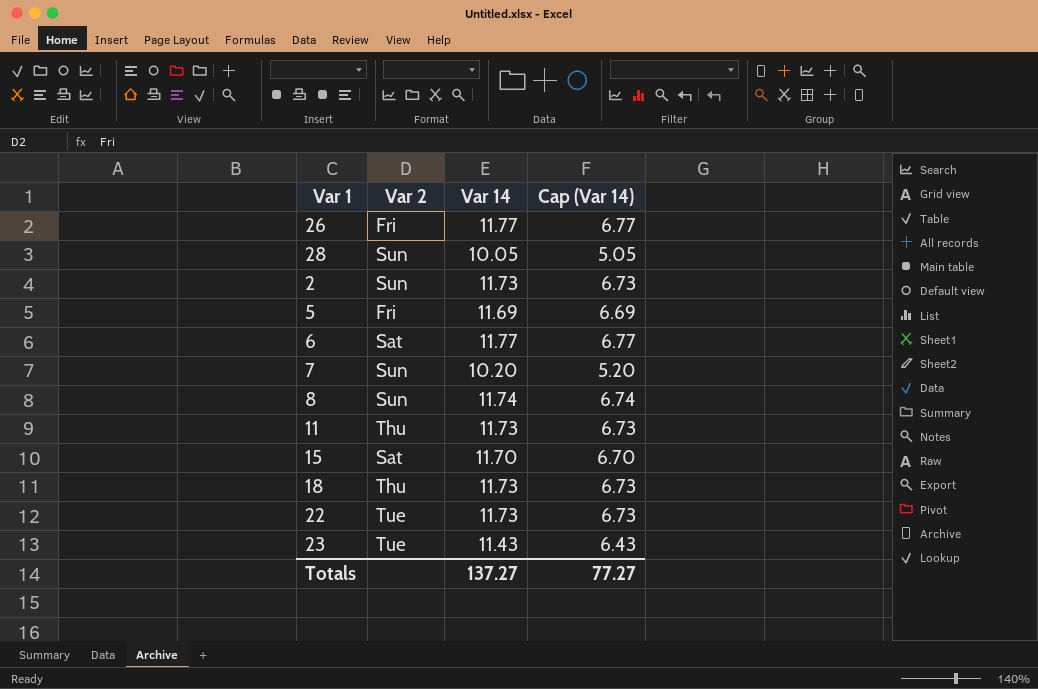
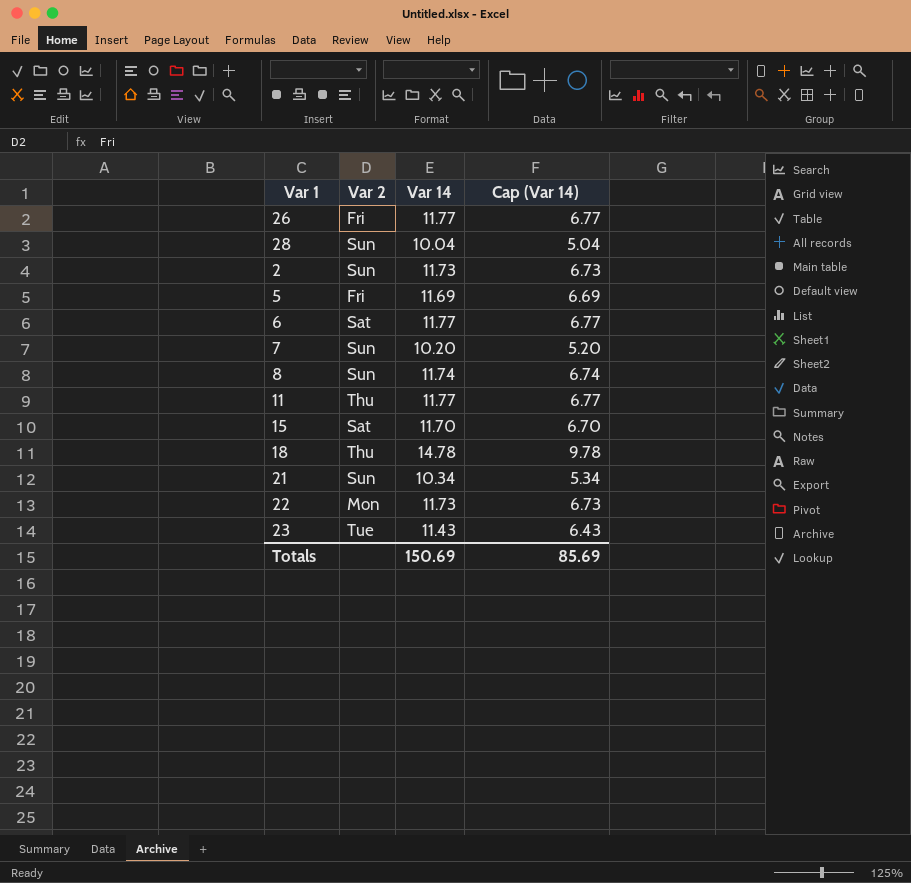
28 | Var 14: 10.05 -> 10.04
28 | Cap (Var 14): 5.05 -> 5.04
11 | Var 14: 11.73 -> 11.77
11 | Cap (Var 14): 6.73 -> 6.77
18 | Var 14: 11.73 -> 14.78
18 | Cap (Var 14): 6.73 -> 9.78
row 21: none -> Sun | 10.34 | 5.34
22 | Var 2: Tue -> Mon
Totals | Var 14: 137.27 -> 150.69
Totals | Cap (Var 14): 77.27 -> 85.69

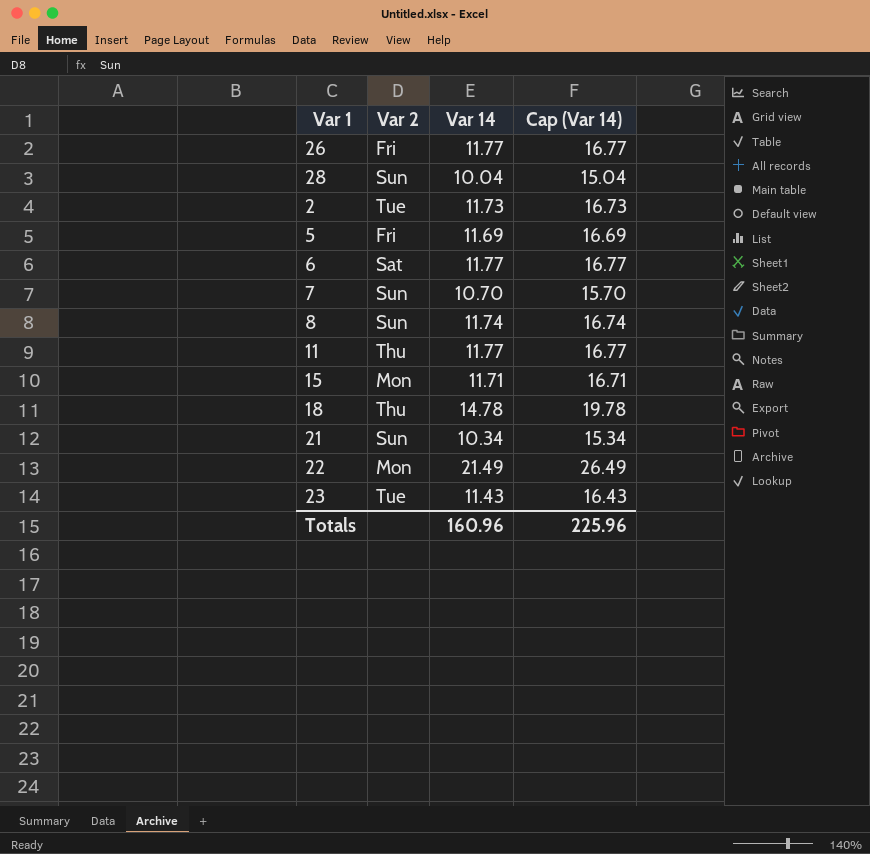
column Cap (Var 14) | formula: [Var 14] - 5 -> [Var 14] + 5
2 | Var 2: Sun -> Tue
7 | Var 14: 10.20 -> 10.70
15 | Var 2: Sat -> Mon
15 | Var 14: 11.70 -> 11.71
22 | Var 14: 11.73 -> 21.49
Totals | Var 14: 150.69 -> 160.96
Totals | Cap (Var 14): 85.69 -> 225.96

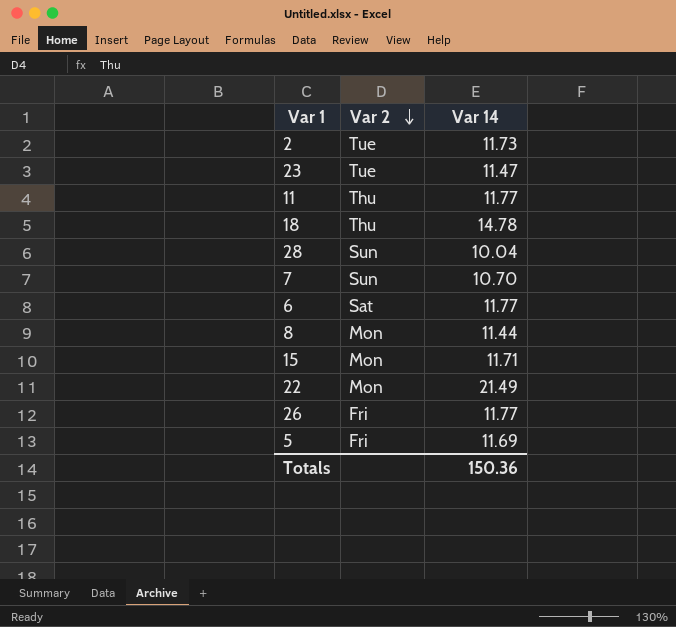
row order: none -> Var 2 descending
column Cap (Var 14) | formula: [Var 14] + 5 -> none
row 21: Sun | 10.34 | 15.34 -> none
23 | Var 14: 11.43 -> 11.47
8 | Var 2: Sun -> Mon
8 | Var 14: 11.74 -> 11.44
Totals | Var 14: 160.96 -> 150.36

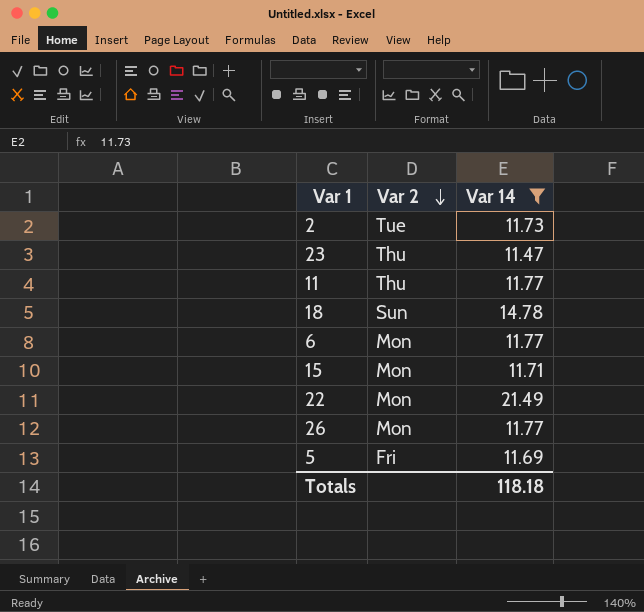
filter: none -> Var 14 >= 11.47
23 | Var 2: Tue -> Thu
18 | Var 2: Thu -> Sun
6 | Var 2: Sat -> Mon
26 | Var 2: Fri -> Mon
Totals | Var 14: 150.36 -> 118.18

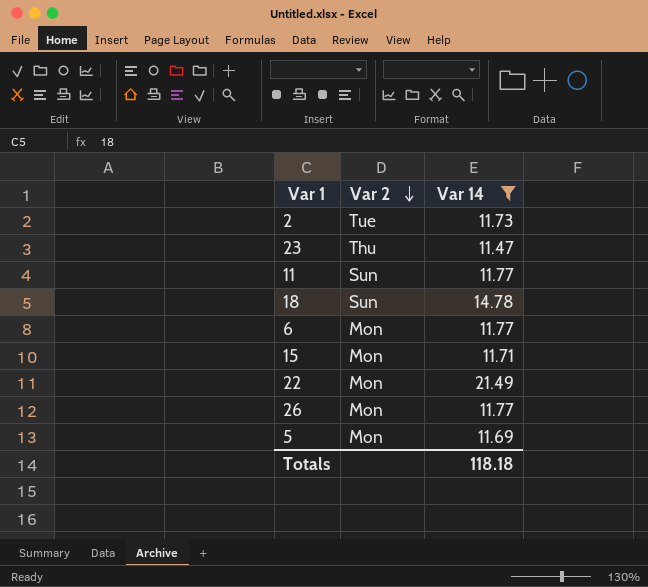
11 | Var 2: Thu -> Sun
5 | Var 2: Fri -> Mon

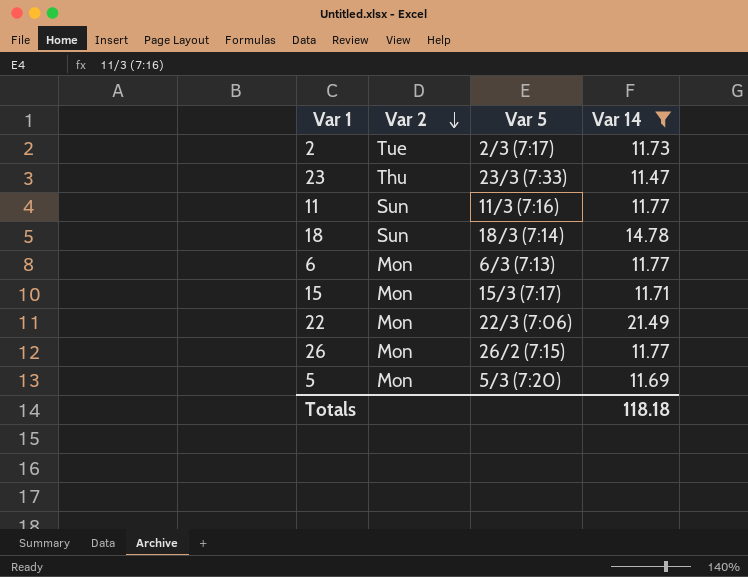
column Var 5 | position: none -> 3

